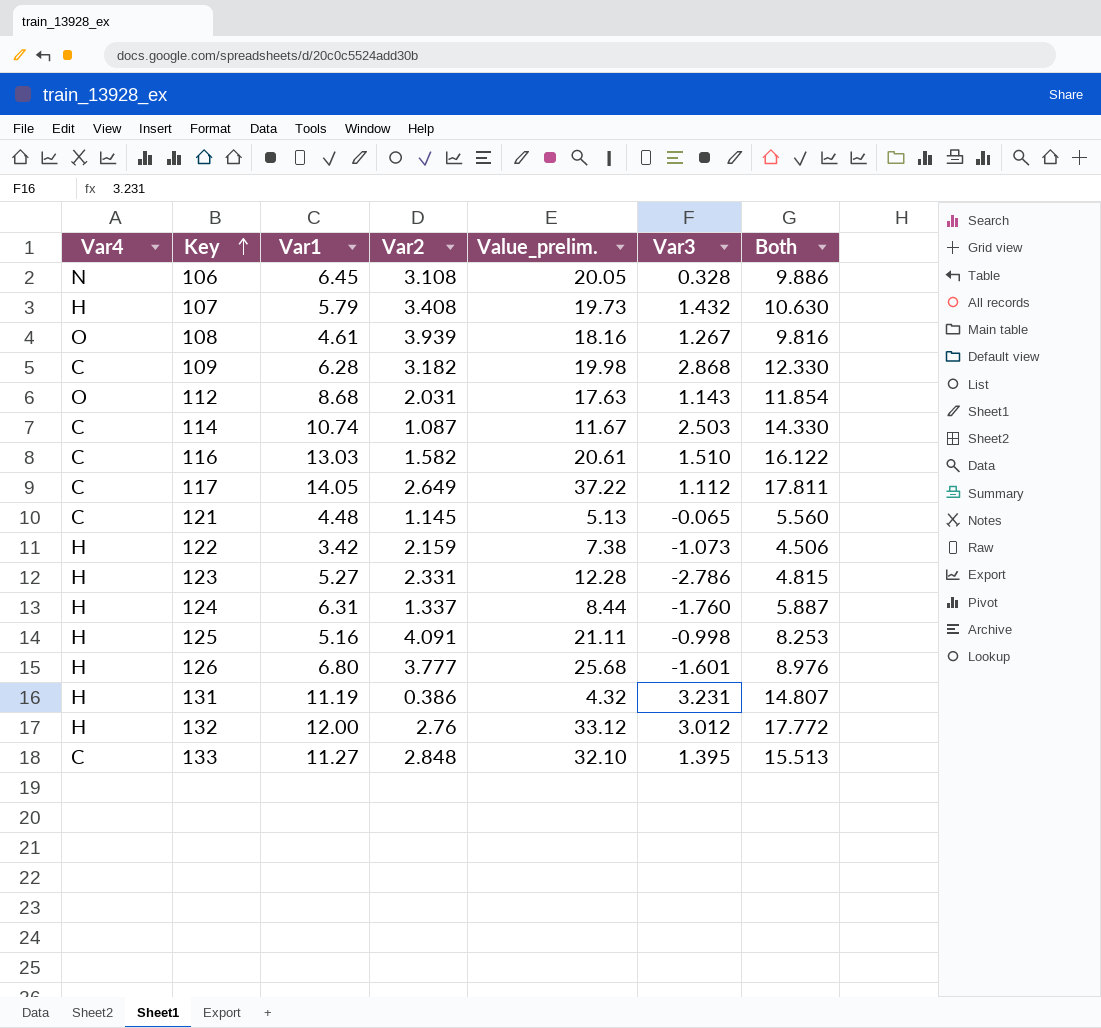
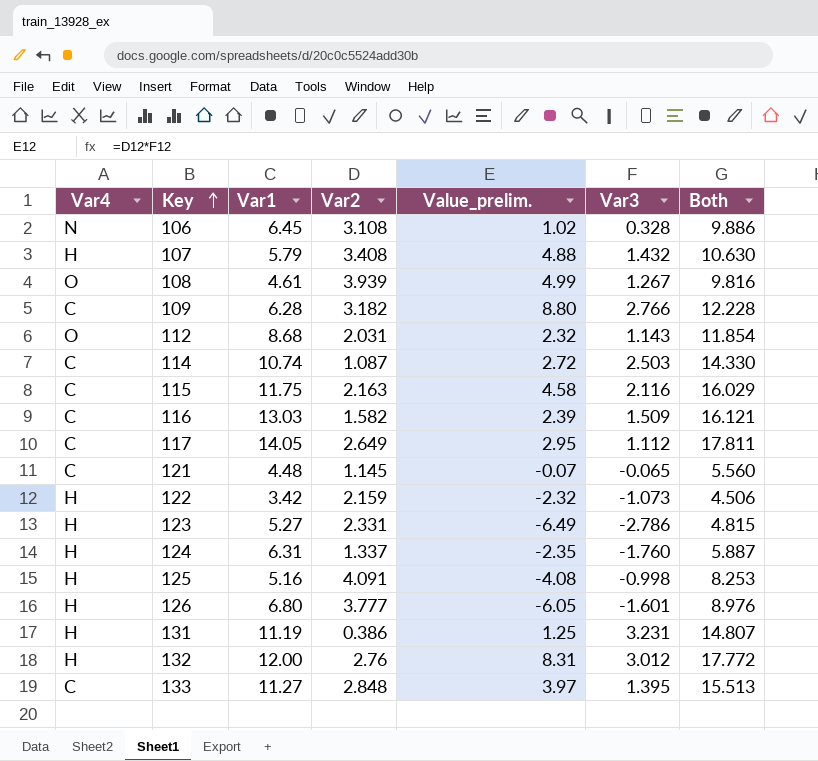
column Value_prelim. | formula: [Var1] * [Var2] -> [Var2] * [Var3]
109 | Var3: 2.868 -> 2.766
109 | Both: 12.330 -> 12.228
row 115: none -> C | 11.75 | 2.163 | 4.58 | 2.116 | 16.029
116 | Var3: 1.510 -> 1.509
116 | Both: 16.122 -> 16.121

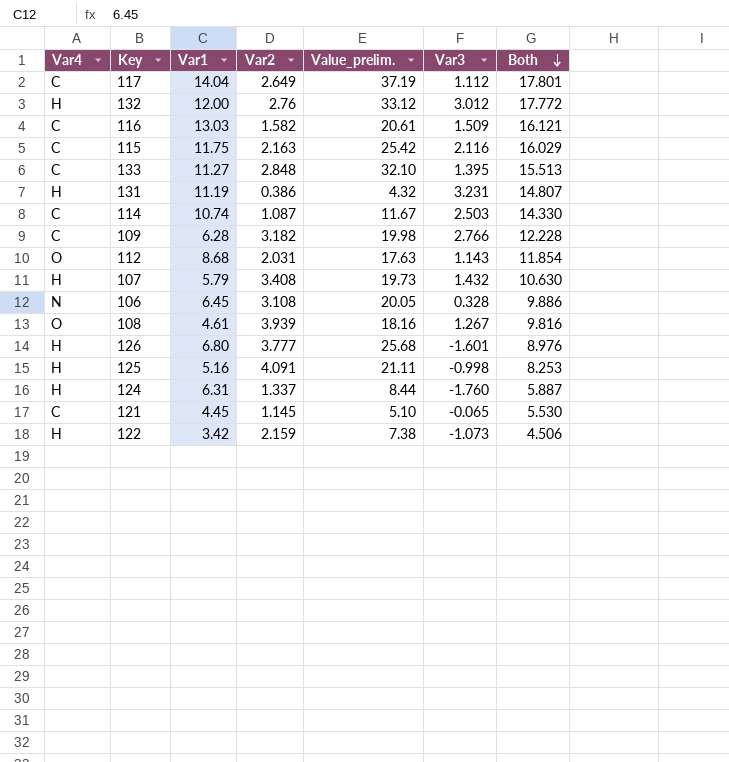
row order: Key ascending -> Both descending
column Value_prelim. | formula: [Var2] * [Var3] -> [Var1] * [Var2]
row 123: H | 5.27 | 2.331 | -6.49 | -2.786 | 4.815 -> none
117 | Var1: 14.05 -> 14.04
117 | Both: 17.811 -> 17.801
121 | Var1: 4.48 -> 4.45
121 | Both: 5.560 -> 5.530

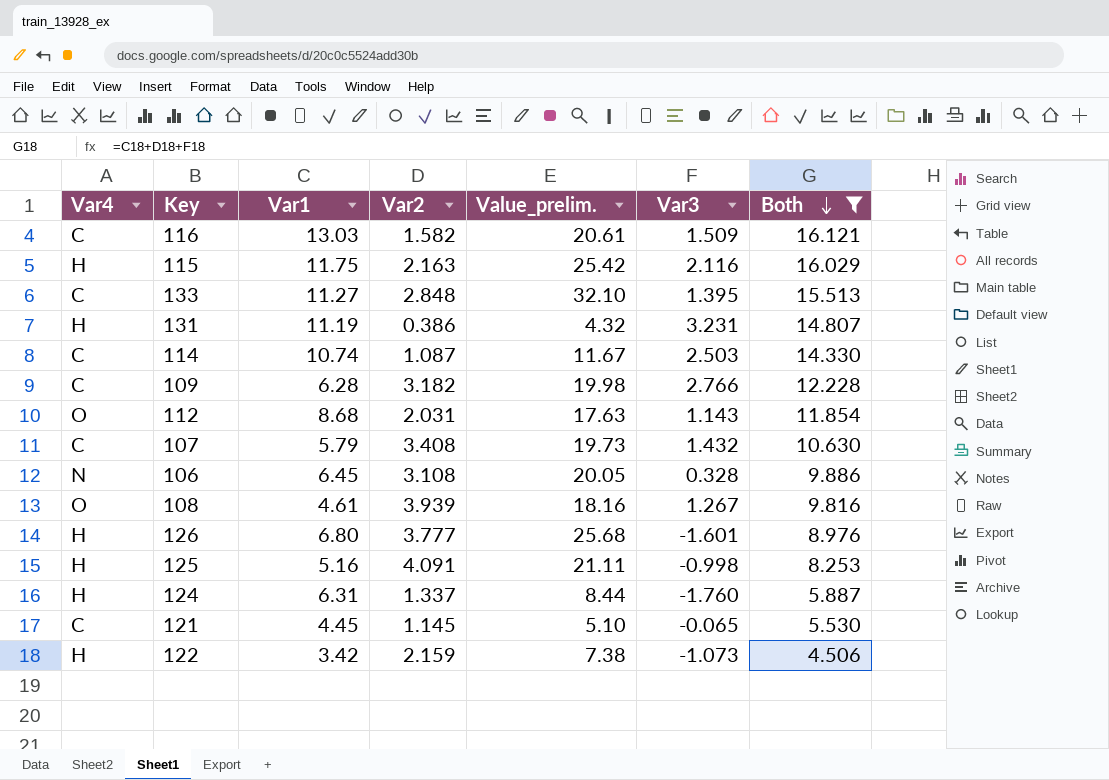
filter: none -> Both <= 16.121
115 | Var4: C -> H
107 | Var4: H -> C

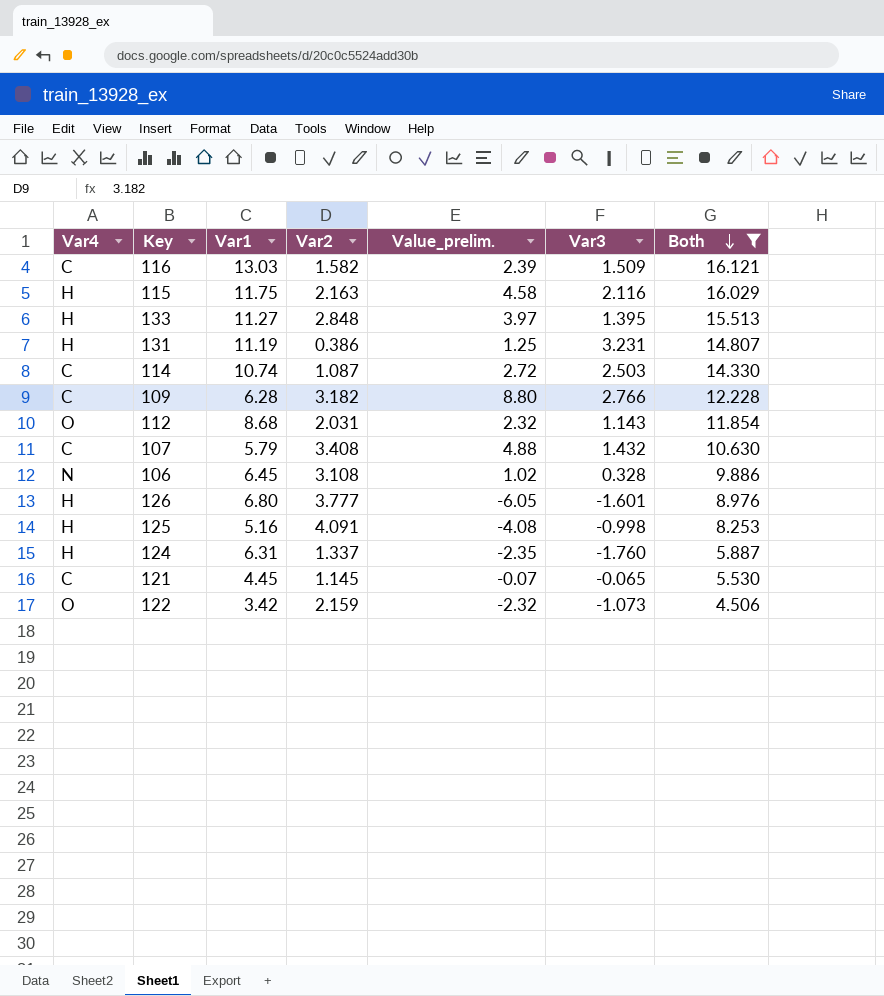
column Value_prelim. | formula: [Var1] * [Var2] -> [Var2] * [Var3]
row 108: O | 4.61 | 3.939 | 18.16 | 1.267 | 9.816 -> none
133 | Var4: C -> H
122 | Var4: H -> O

